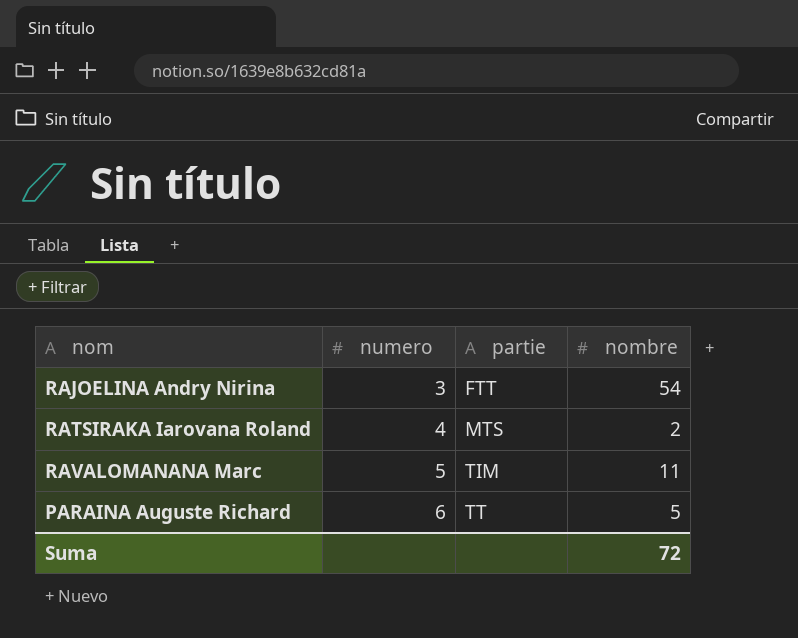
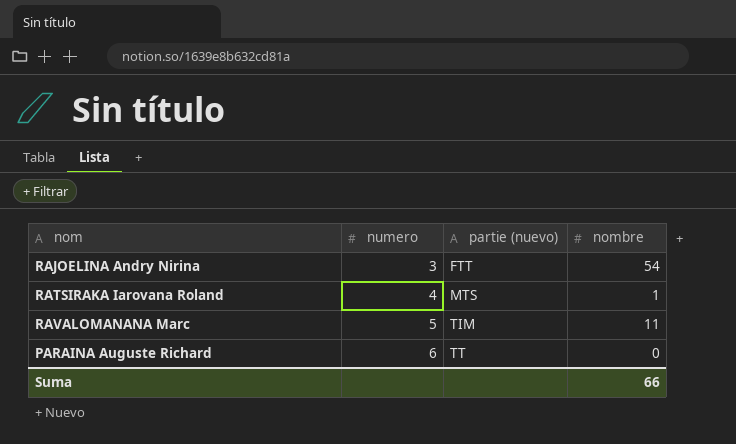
column name: partie -> partie (nuevo)
RATSIRAKA Iarovana Roland | nombre: 2 -> 1
PARAINA Auguste Richard | nombre: 5 -> 0
Suma | nombre: 72 -> 66

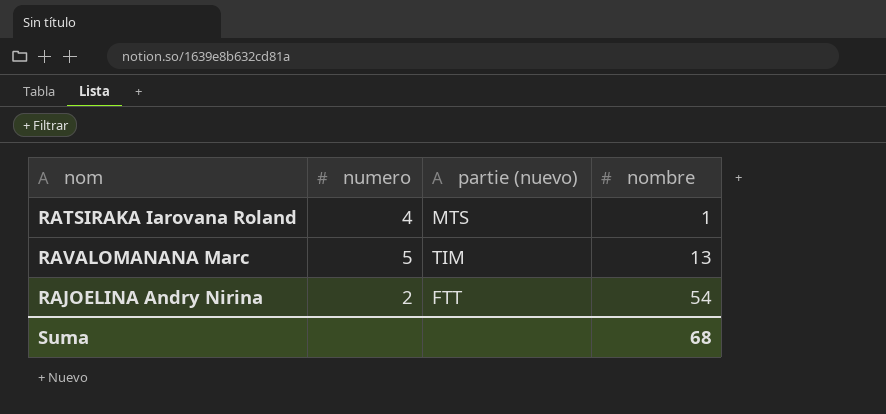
row order: numero ascending -> nombre ascending
row PARAINA Auguste Richard: 6 | TT | 0 -> none
RAVALOMANANA Marc | nombre: 11 -> 13
RAJOELINA Andry Nirina | numero: 3 -> 2
Suma | nombre: 66 -> 68

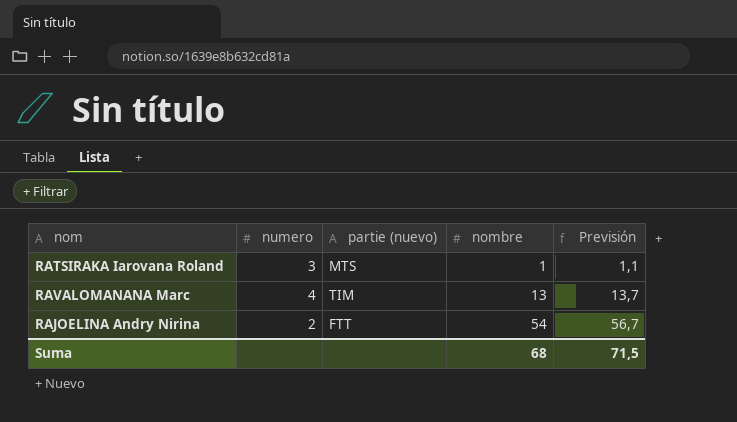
column Previsión | formula: none -> [nombre] * 1,05
RATSIRAKA Iarovana Roland | numero: 4 -> 3
RAVALOMANANA Marc | numero: 5 -> 4

